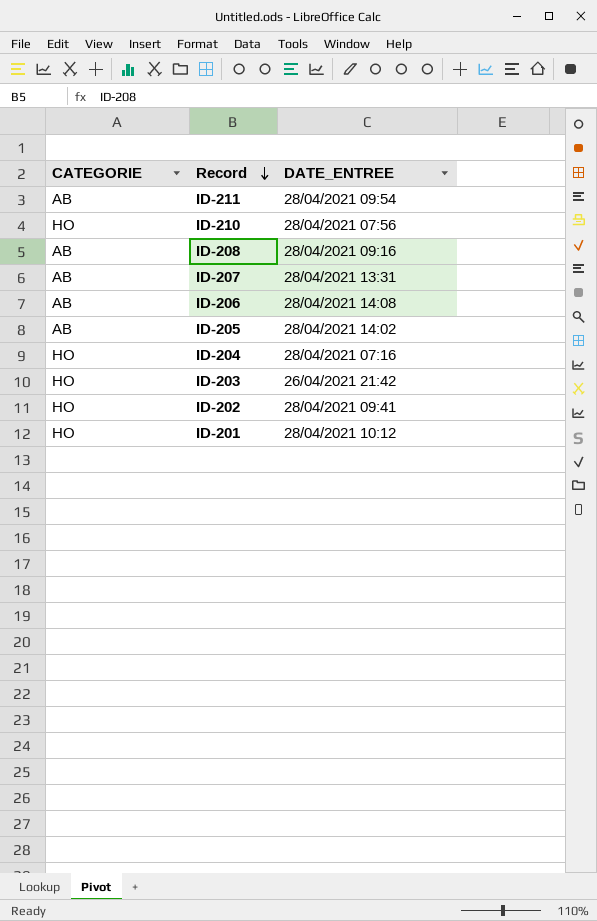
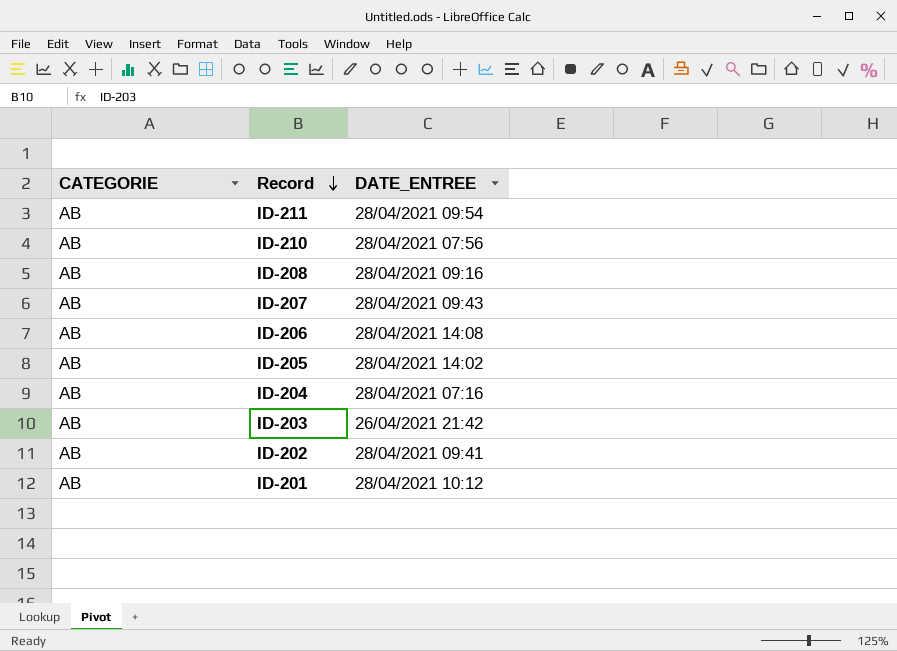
ID-210 | CATEGORIE: HO -> AB
ID-207 | DATE_ENTREE: 28/04/2021 13:31 -> 28/04/2021 09:43
ID-204 | CATEGORIE: HO -> AB
ID-203 | CATEGORIE: HO -> AB
ID-202 | CATEGORIE: HO -> AB
ID-201 | CATEGORIE: HO -> AB

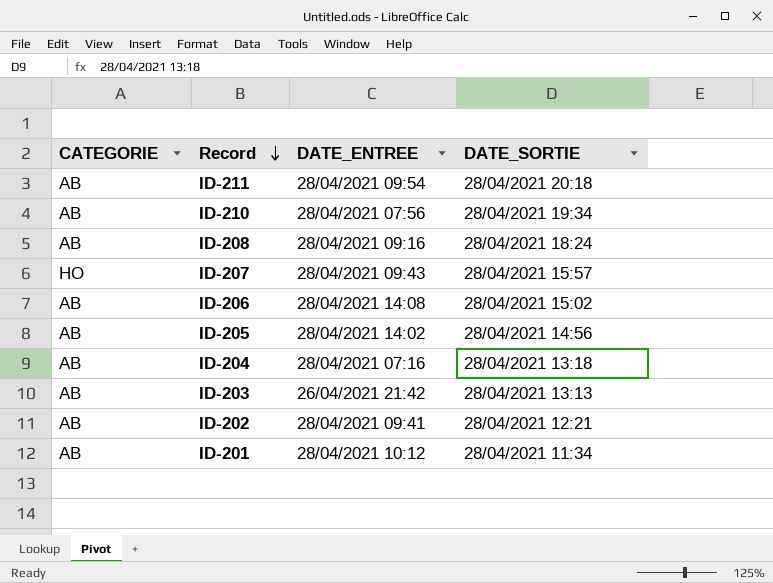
column DATE_SORTIE | position: none -> 4
ID-207 | CATEGORIE: AB -> HO

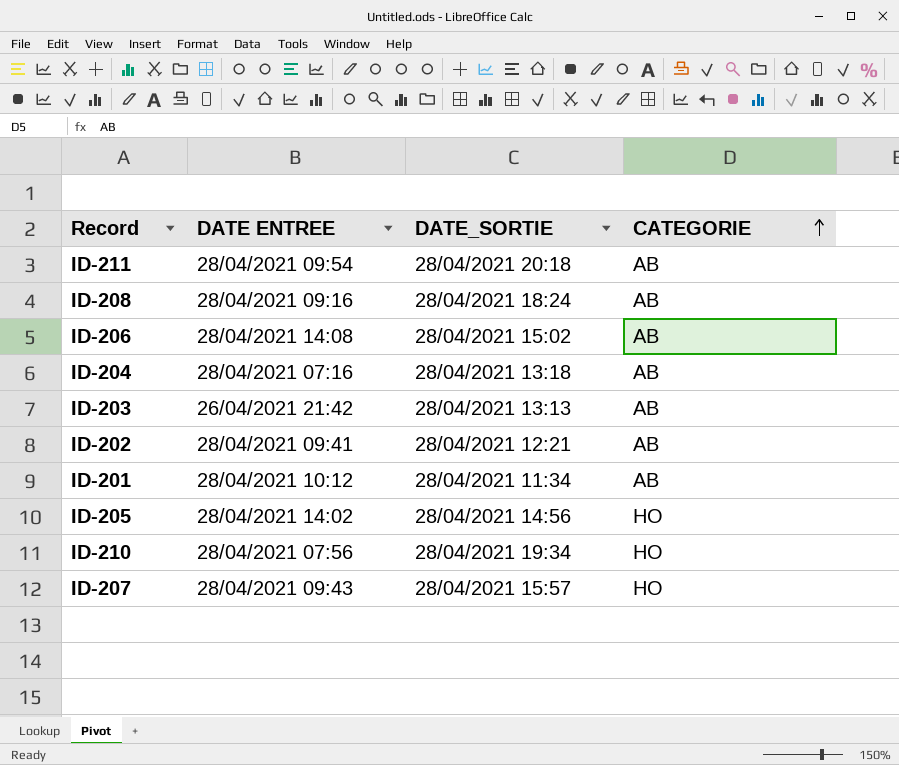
row order: Record descending -> CATEGORIE ascending
column name: DATE_ENTREE -> DATE ENTREE
column CATEGORIE | position: 1 -> 4
ID-205 | CATEGORIE: AB -> HO
ID-210 | CATEGORIE: AB -> HO

